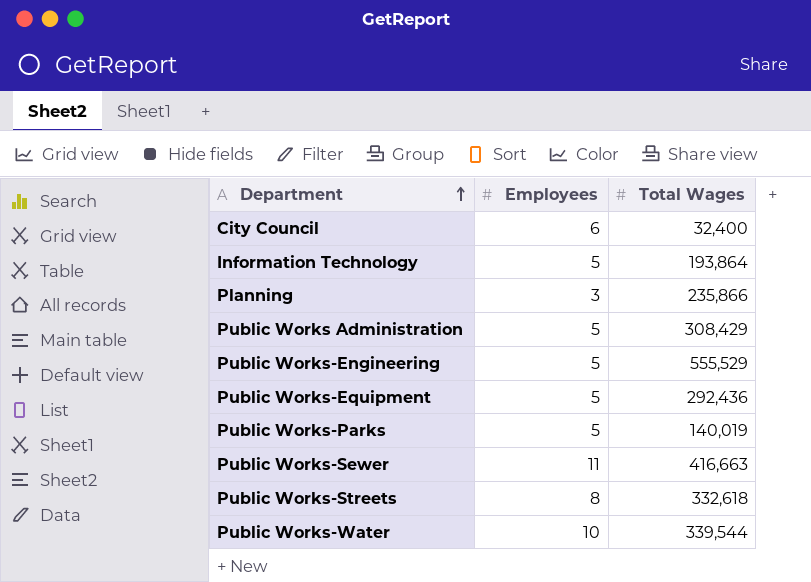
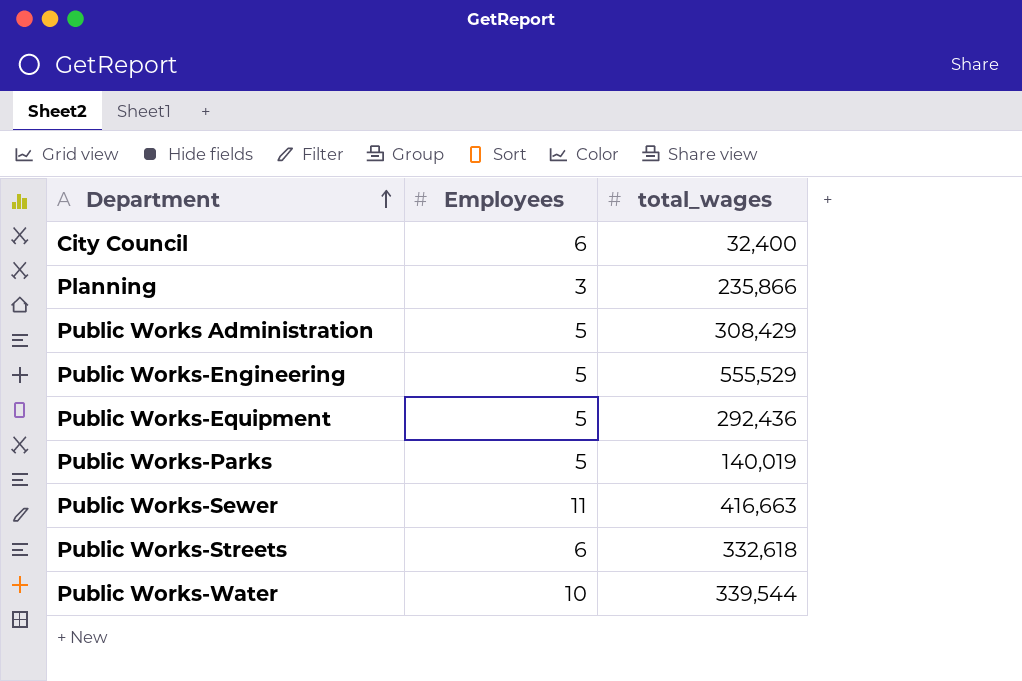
column name: Total Wages -> total_wages
row Information Technology: 5 | 193,864 -> none
Public Works-Streets | Employees: 8 -> 6

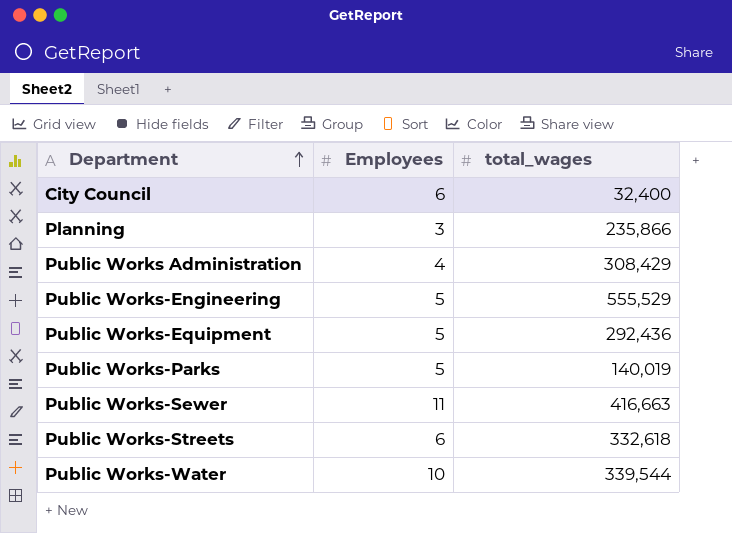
Public Works Administration | Employees: 5 -> 4

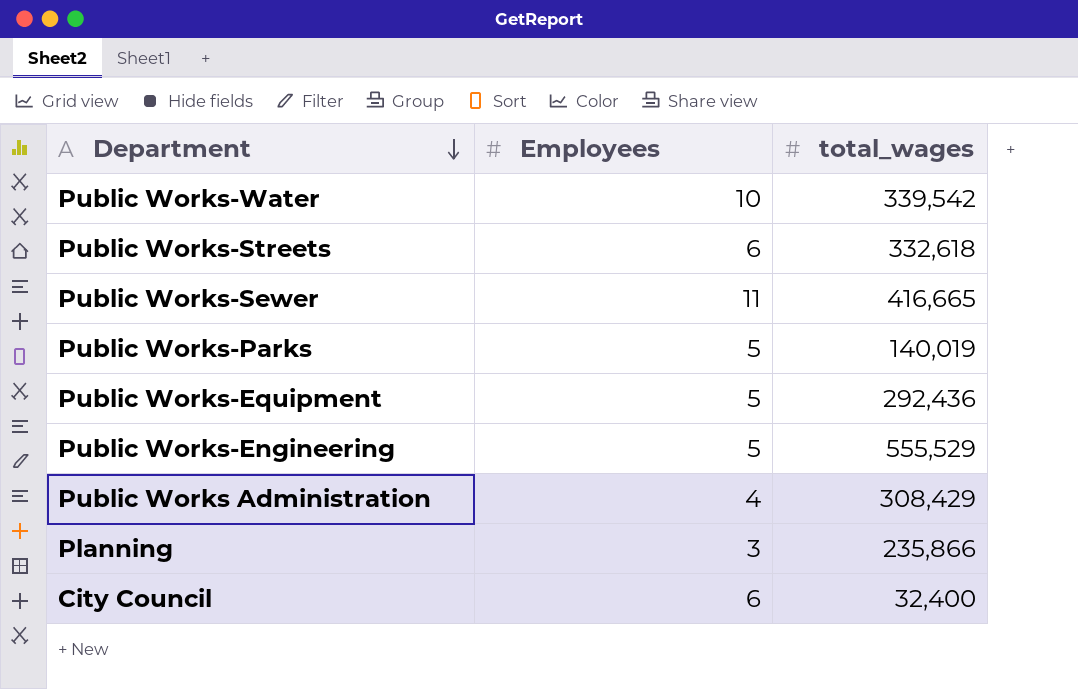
row order: Department ascending -> Department descending
Public Works-Water | total_wages: 339,544 -> 339,542
Public Works-Sewer | total_wages: 416,663 -> 416,665

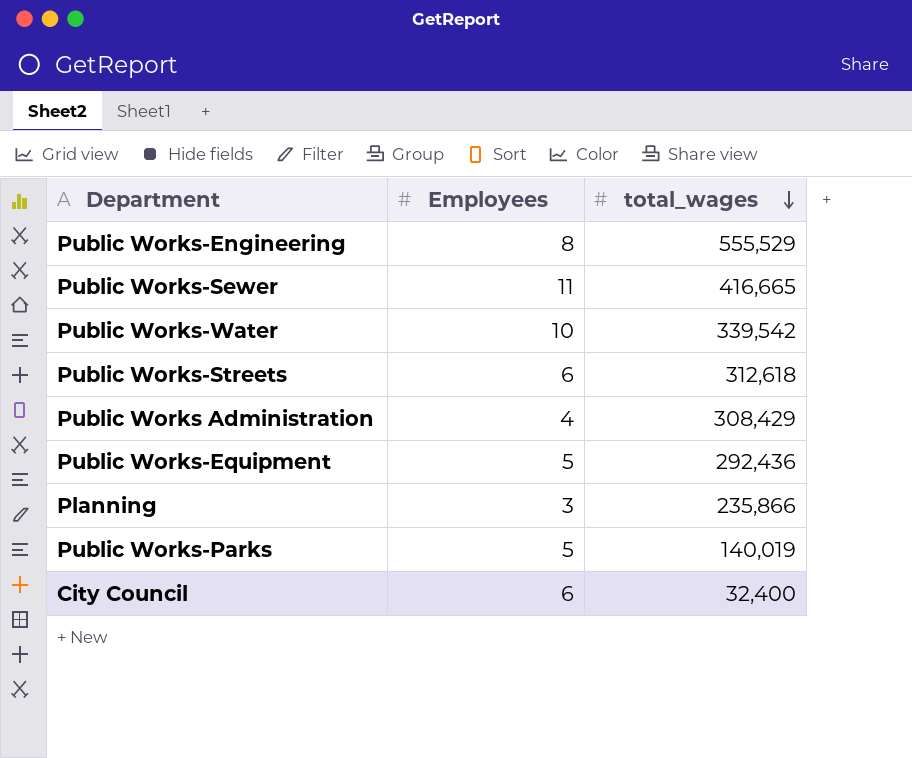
row order: Department descending -> total_wages descending
Public Works-Engineering | Employees: 5 -> 8
Public Works-Streets | total_wages: 332,618 -> 312,618

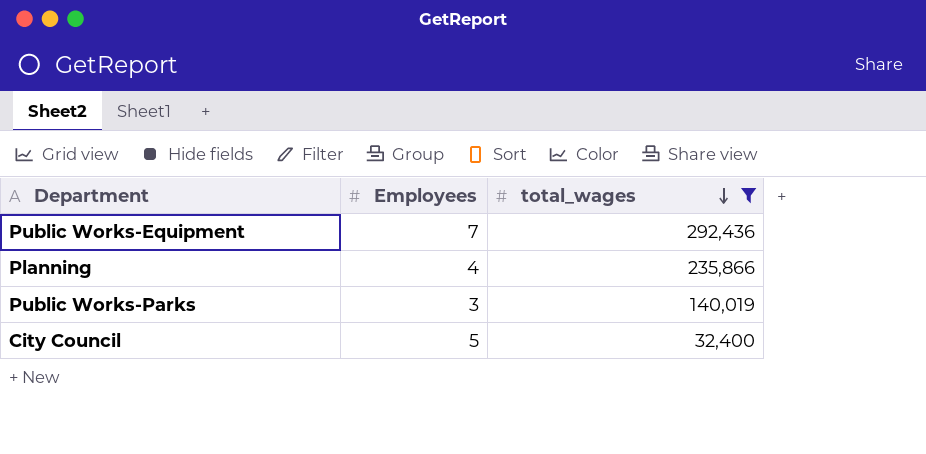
filter: none -> total_wages <= 292,436
Public Works-Equipment | Employees: 5 -> 7
Planning | Employees: 3 -> 4
Public Works-Parks | Employees: 5 -> 3
City Council | Employees: 6 -> 5

